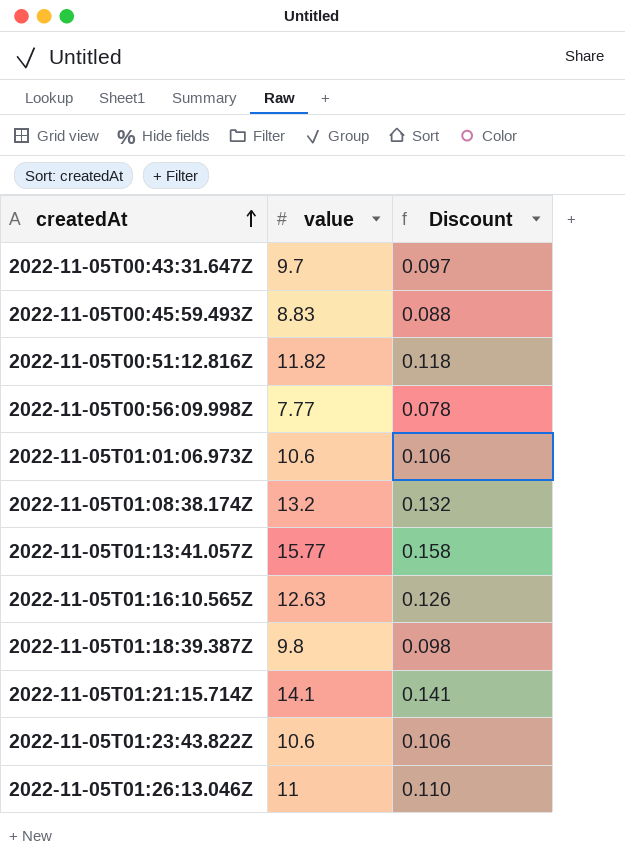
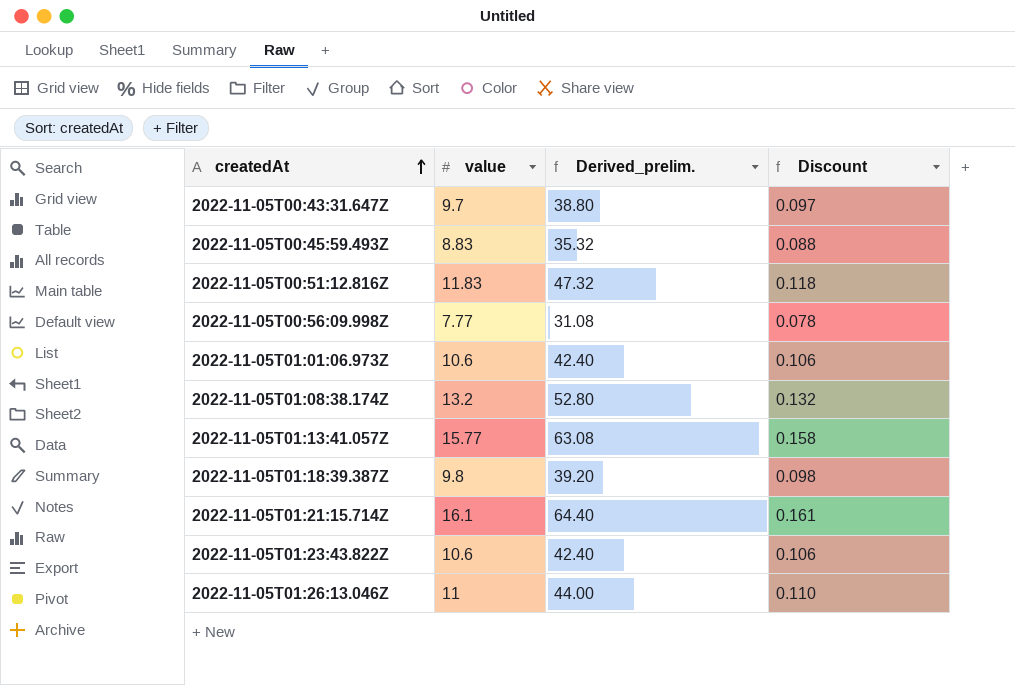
column Derived_prelim. | formula: none -> [value] * 4
row 2022-11-05T01:16:10.565Z: 12.63 | 0.126 -> none
2022-11-05T00:51:12.816Z | value: 11.82 -> 11.83
2022-11-05T01:21:15.714Z | value: 14.1 -> 16.1
2022-11-05T01:21:15.714Z | Discount: 0.141 -> 0.161

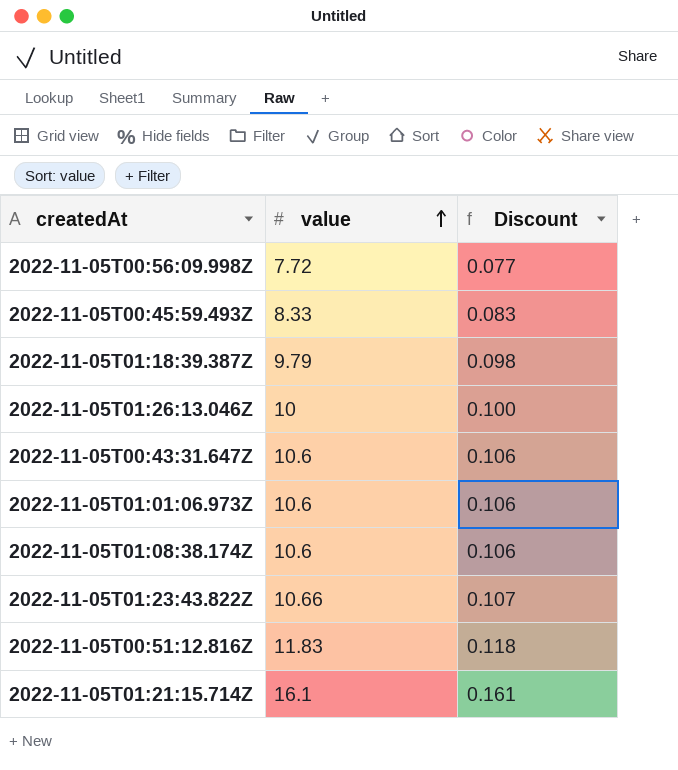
row order: createdAt ascending -> value ascending
column Derived_prelim. | formula: [value] * 4 -> none
row 2022-11-05T01:13:41.057Z: 15.77 | 63.08 | 0.158 -> none
2022-11-05T00:56:09.998Z | value: 7.77 -> 7.72
2022-11-05T00:56:09.998Z | Discount: 0.078 -> 0.077
2022-11-05T00:45:59.493Z | value: 8.83 -> 8.33
2022-11-05T00:45:59.493Z | Discount: 0.088 -> 0.083
2022-11-05T01:18:39.387Z | value: 9.8 -> 9.79
2022-11-05T01:26:13.046Z | value: 11 -> 10
2022-11-05T01:26:13.046Z | Discount: 0.110 -> 0.100
2022-11-05T00:43:31.647Z | value: 9.7 -> 10.6
2022-11-05T00:43:31.647Z | Discount: 0.097 -> 0.106
2022-11-05T01:08:38.174Z | value: 13.2 -> 10.6
2022-11-05T01:08:38.174Z | Discount: 0.132 -> 0.106
2022-11-05T01:23:43.822Z | value: 10.6 -> 10.66
2022-11-05T01:23:43.822Z | Discount: 0.106 -> 0.107

